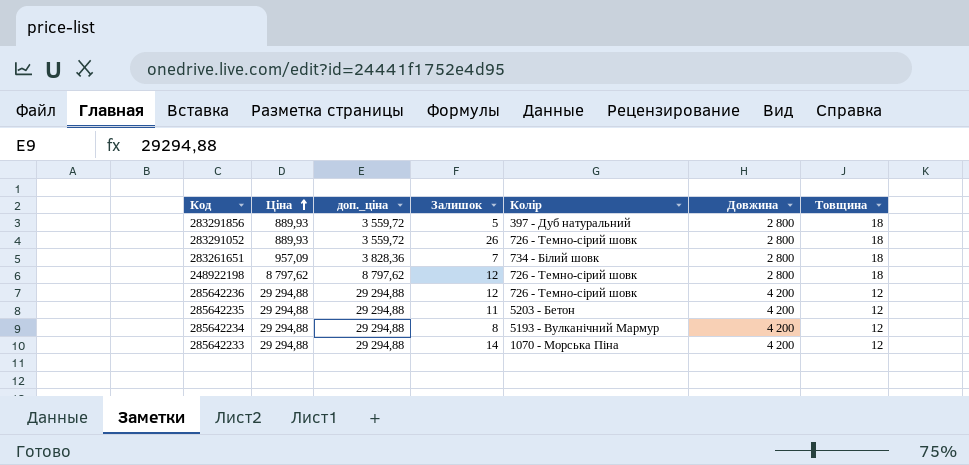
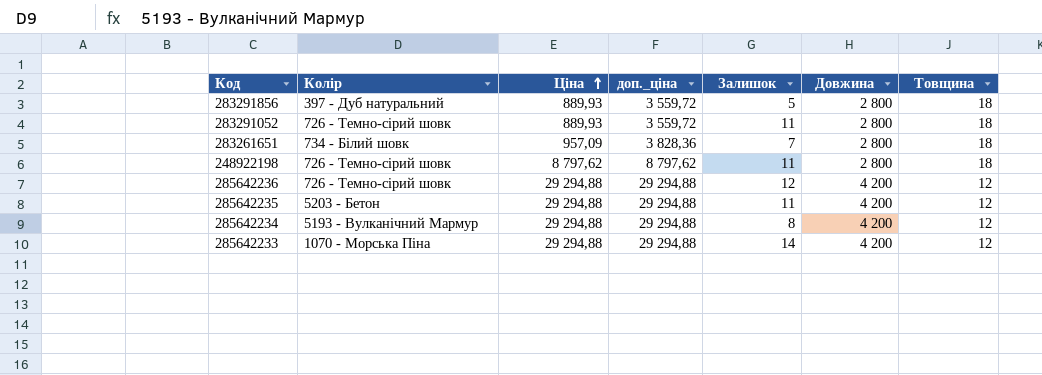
column Колір | position: 5 -> 2
283291052 | Залишок: 26 -> 11
248922198 | Залишок: 12 -> 11

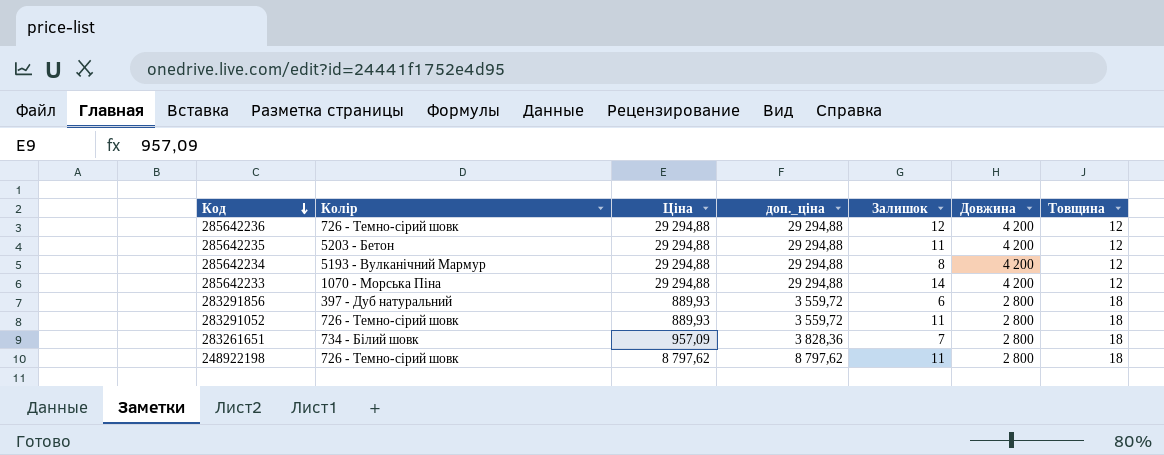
row order: Ціна ascending -> Код descending
283291856 | Залишок: 5 -> 6

